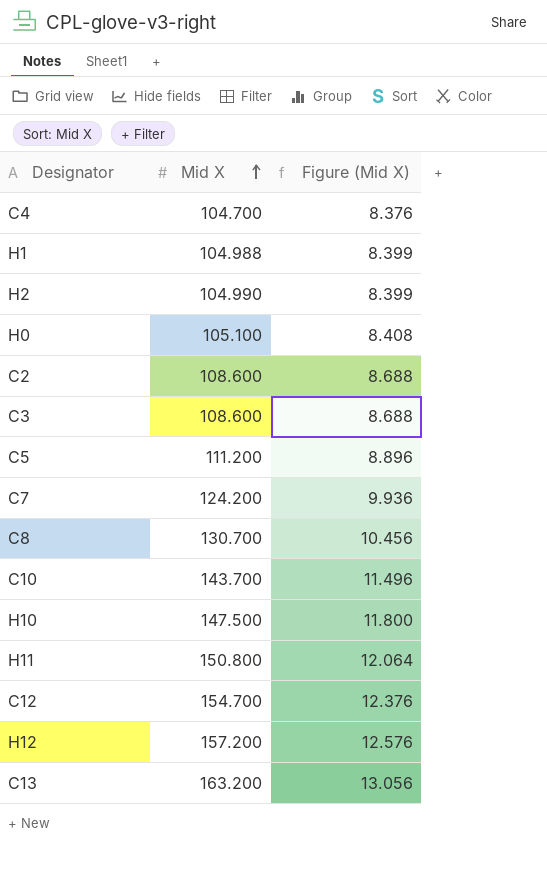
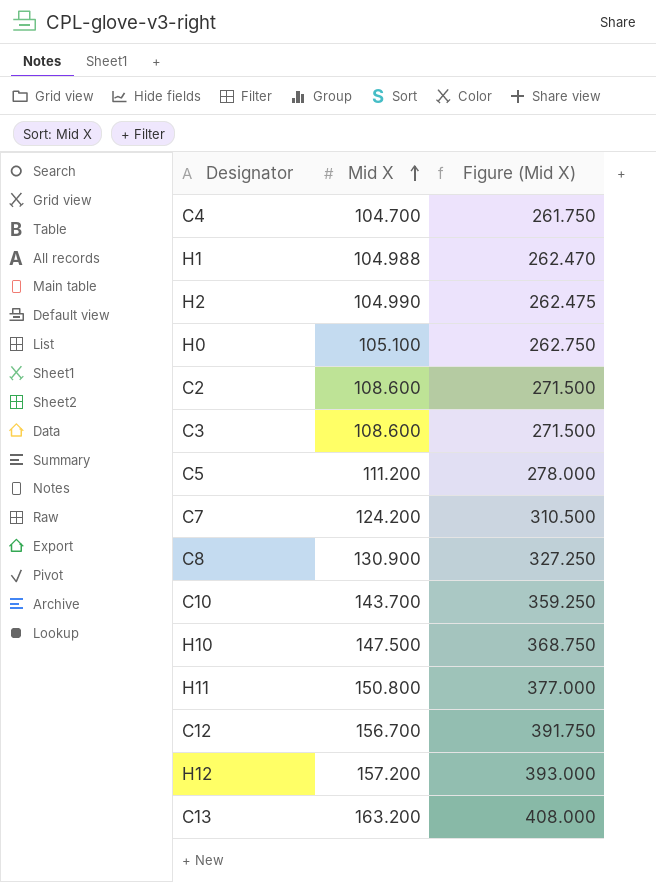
column Figure (Mid X) | formula: [Mid X] * 0.08 -> [Mid X] * 2.5
C8 | Mid X: 130.700 -> 130.900
C12 | Mid X: 154.700 -> 156.700

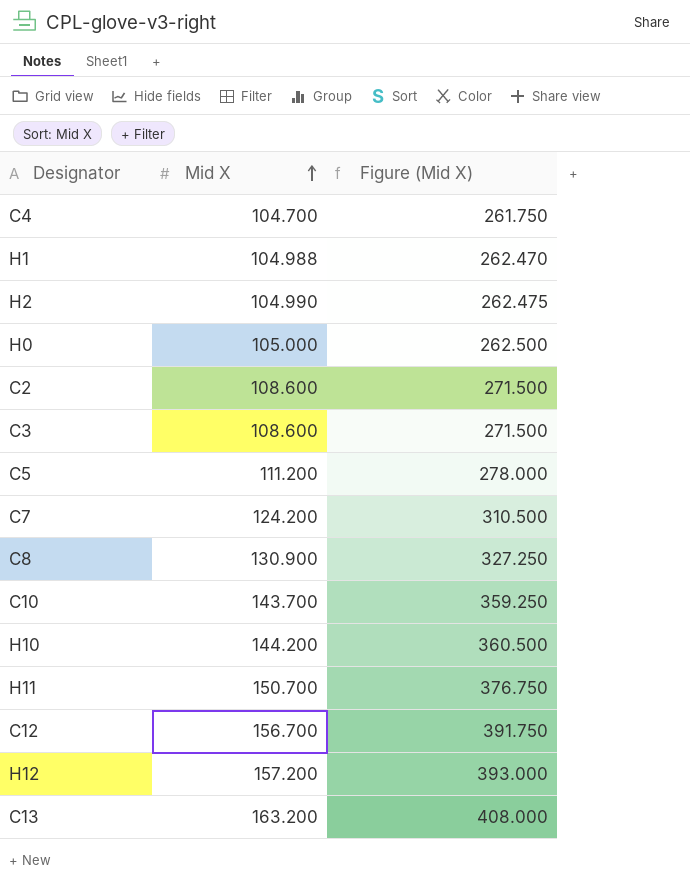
H0 | Mid X: 105.100 -> 105.000
H0 | Figure (Mid X): 262.750 -> 262.500
H10 | Mid X: 147.500 -> 144.200
H10 | Figure (Mid X): 368.750 -> 360.500
H11 | Mid X: 150.800 -> 150.700
H11 | Figure (Mid X): 377.000 -> 376.750

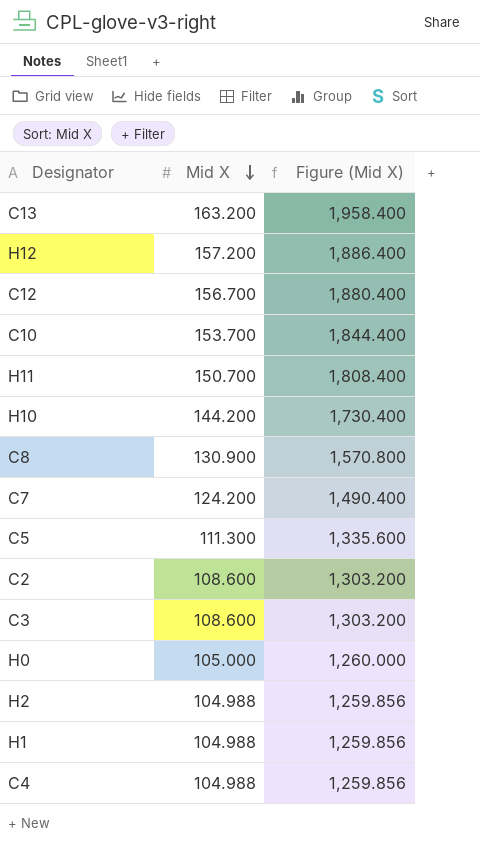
row order: Mid X ascending -> Mid X descending
column Figure (Mid X) | formula: [Mid X] * 2.5 -> [Mid X] * 12
C10 | Mid X: 143.700 -> 153.700
C5 | Mid X: 111.200 -> 111.300
H2 | Mid X: 104.990 -> 104.988
C4 | Mid X: 104.700 -> 104.988

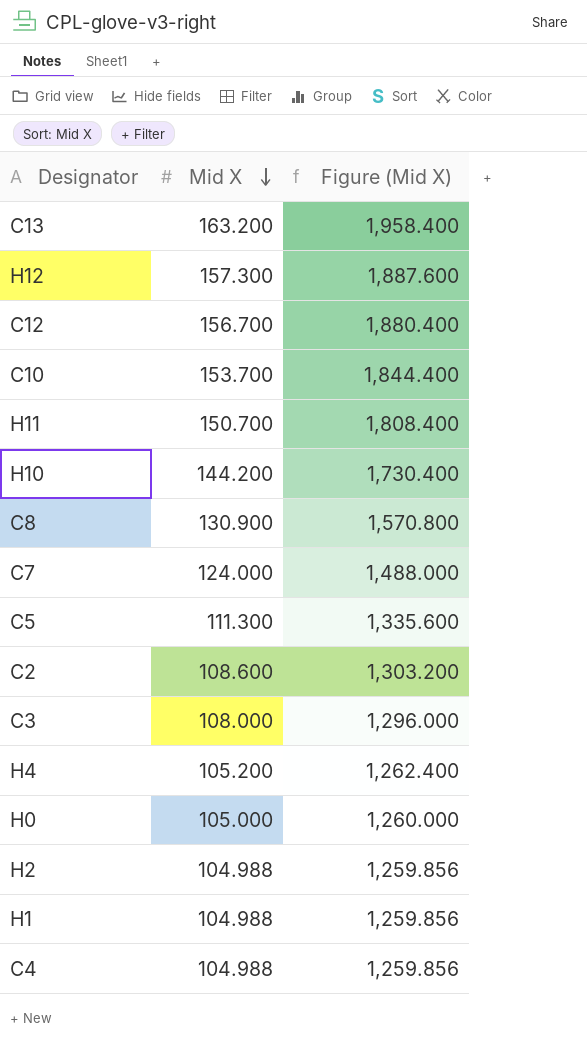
H12 | Mid X: 157.200 -> 157.300
H12 | Figure (Mid X): 1,886.400 -> 1,887.600
C7 | Mid X: 124.200 -> 124.000
C7 | Figure (Mid X): 1,490.400 -> 1,488.000
C3 | Mid X: 108.600 -> 108.000
C3 | Figure (Mid X): 1,303.200 -> 1,296.000
row H4: none -> 105.200 | 1,262.400

